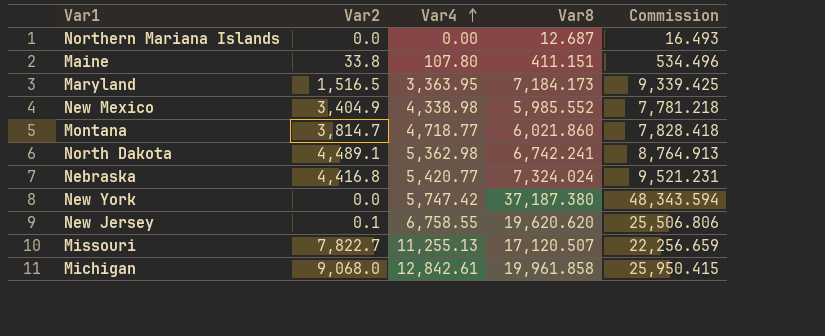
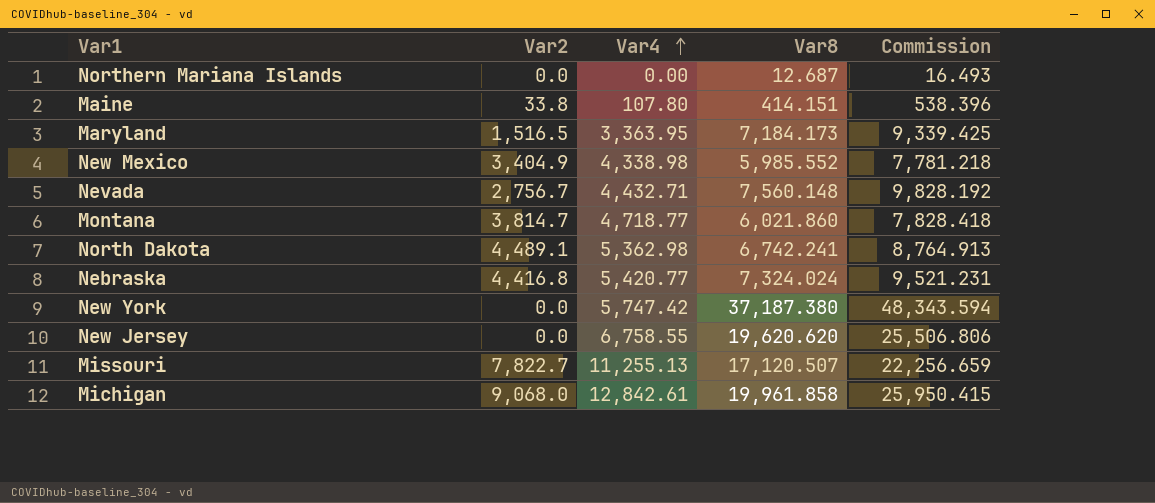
Maine | Var8: 411.151 -> 414.151
Maine | Commission: 534.496 -> 538.396
row Nevada: none -> 2,756.7 | 4,432.71 | 7,560.148 | 9,828.192
New Jersey | Var2: 0.1 -> 0.0

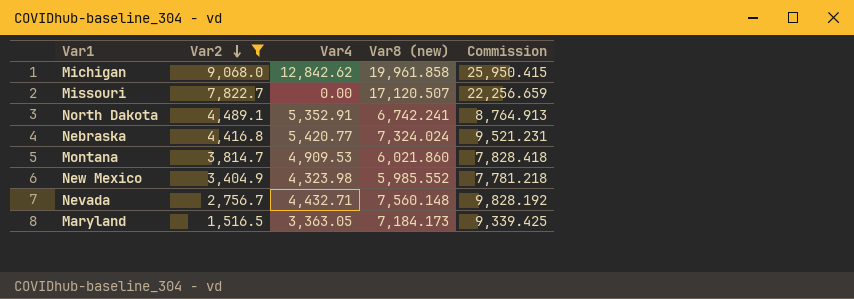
filter: none -> Var2 >= 1,516.5
row order: Var4 ascending -> Var2 descending
column name: Var8 -> Var8 (new)
Michigan | Var4: 12,842.61 -> 12,842.62
Missouri | Var4: 11,255.13 -> 0.00
North Dakota | Var4: 5,362.98 -> 5,352.91
Montana | Var4: 4,718.77 -> 4,909.53
New Mexico | Var4: 4,338.98 -> 4,323.98
Maryland | Var4: 3,363.95 -> 3,363.05

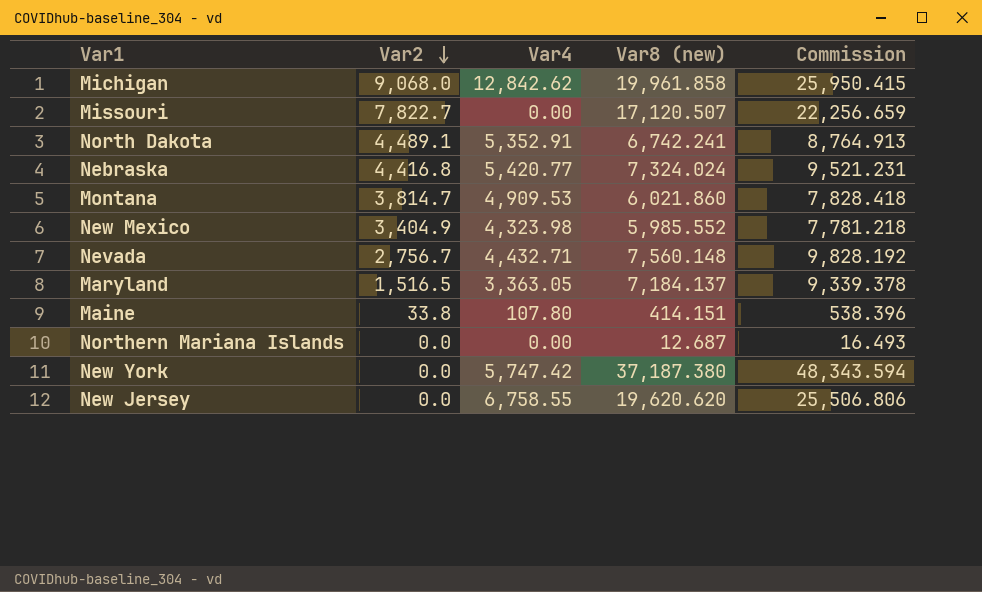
filter: Var2 >= 1,516.5 -> none
Maryland | Var8 (new): 7,184.173 -> 7,184.137
Maryland | Commission: 9,339.425 -> 9,339.378

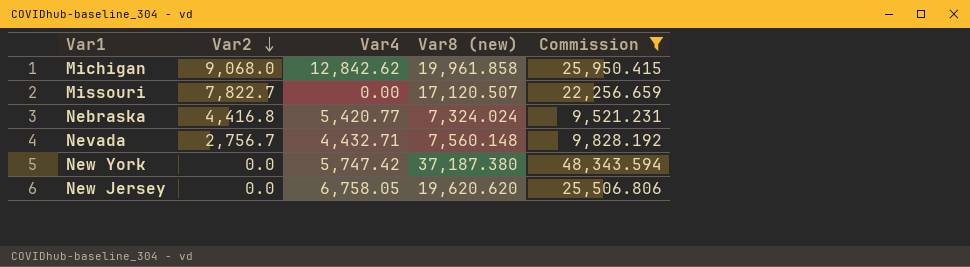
filter: none -> Commission >= 9,521.231
New Jersey | Var4: 6,758.55 -> 6,758.05

